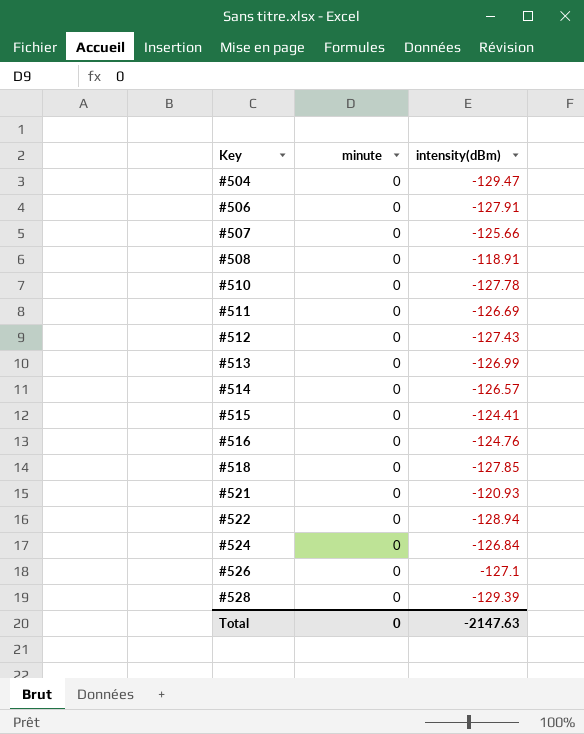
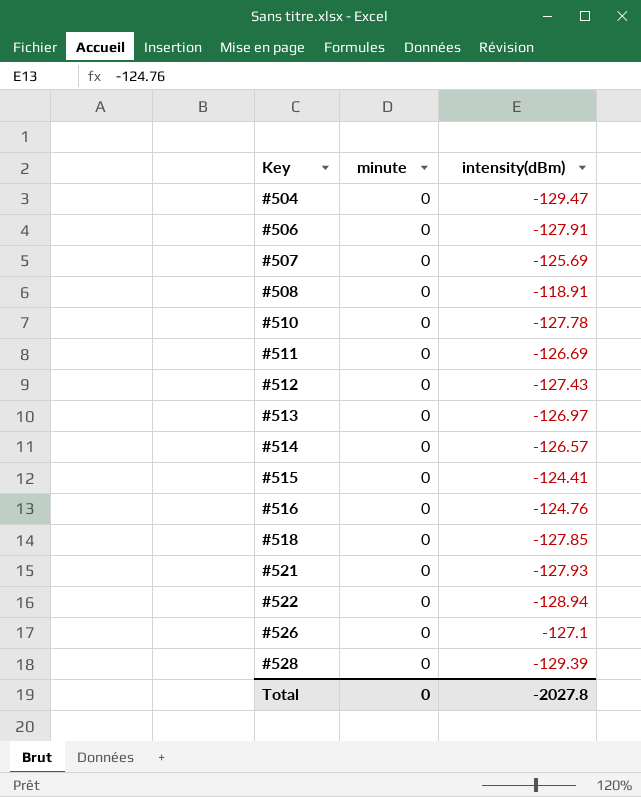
row #524: 0 | -126.84 -> none
#507 | intensity(dBm): -125.66 -> -125.69
#513 | intensity(dBm): -126.99 -> -126.97
#521 | intensity(dBm): -120.93 -> -127.93
Total | intensity(dBm): -2147.63 -> -2027.8

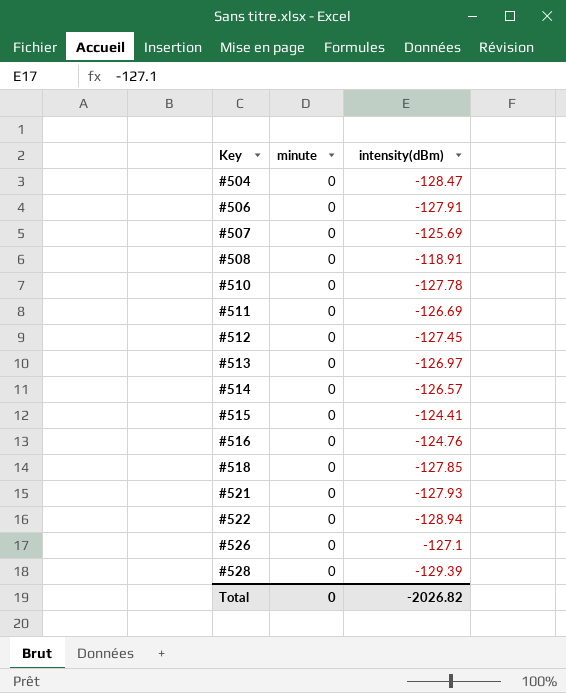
#504 | intensity(dBm): -129.47 -> -128.47
#512 | intensity(dBm): -127.43 -> -127.45
Total | intensity(dBm): -2027.8 -> -2026.82

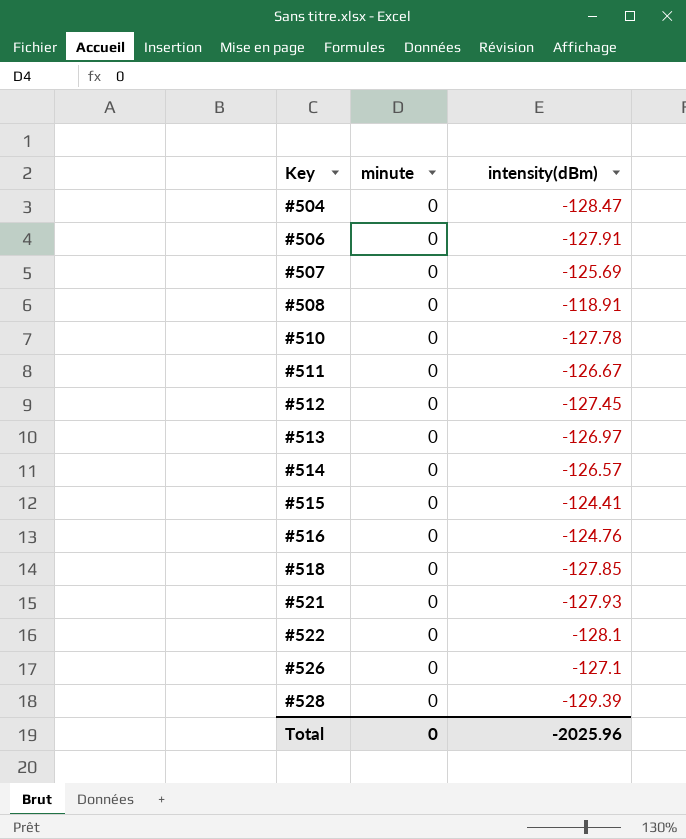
#511 | intensity(dBm): -126.69 -> -126.67
#522 | intensity(dBm): -128.94 -> -128.1
Total | intensity(dBm): -2026.82 -> -2025.96

